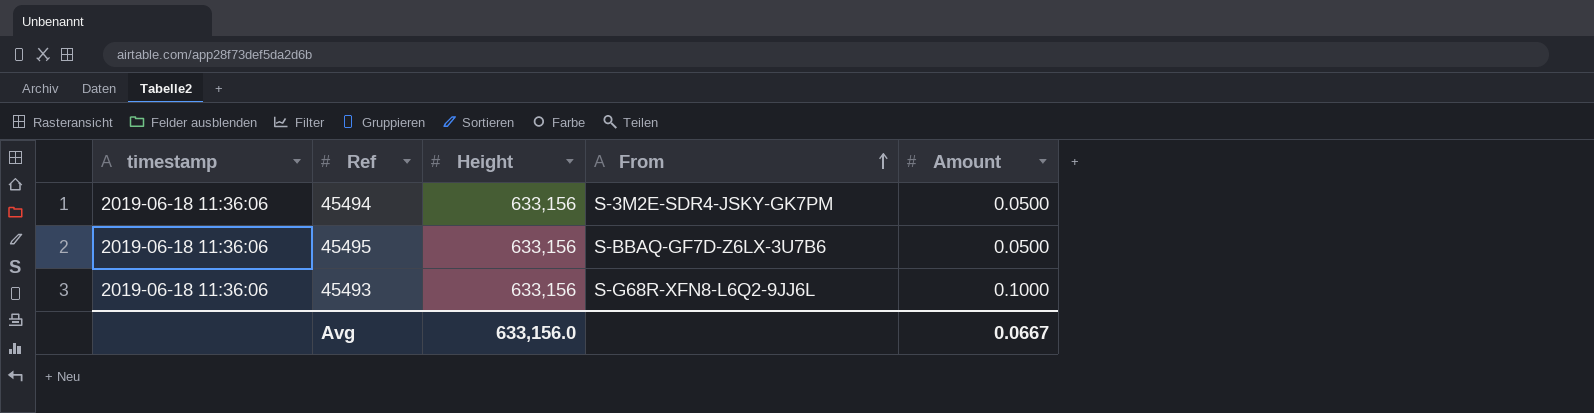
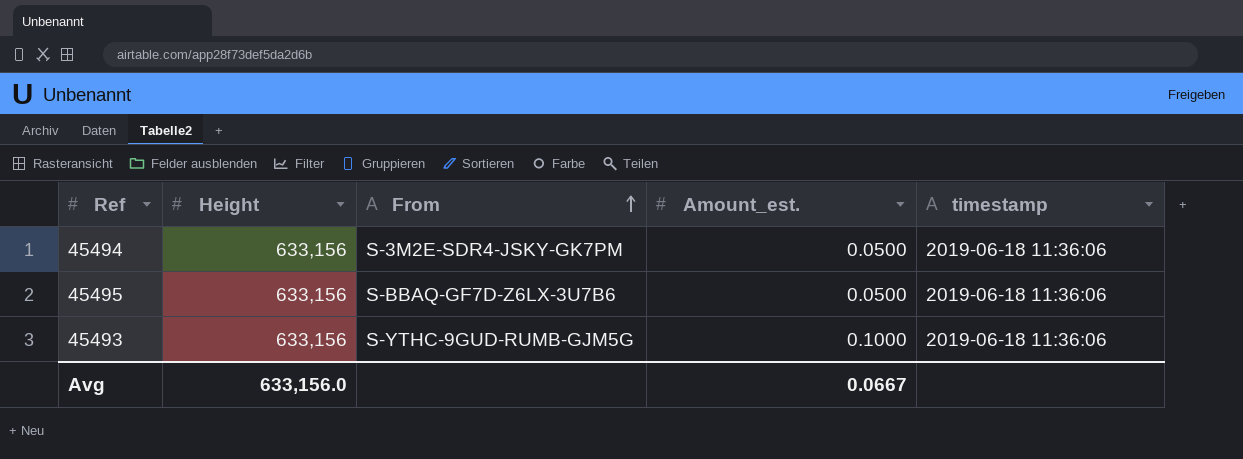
column name: Amount -> Amount_est.
column timestamp | position: 1 -> 5
45493 | From: S-G68R-XFN8-L6Q2-9JJ6L -> S-YTHC-9GUD-RUMB-GJM5G

